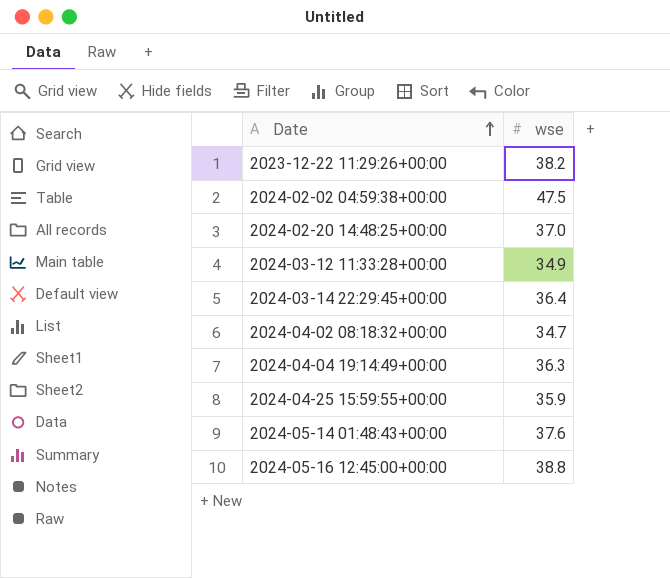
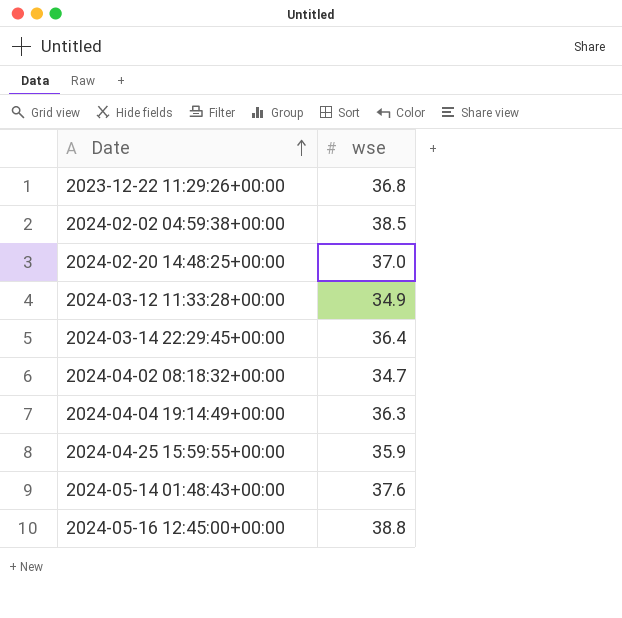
2023-12-22 11:29:26+00:00 | wse: 38.2 -> 36.8
2024-02-02 04:59:38+00:00 | wse: 47.5 -> 38.5

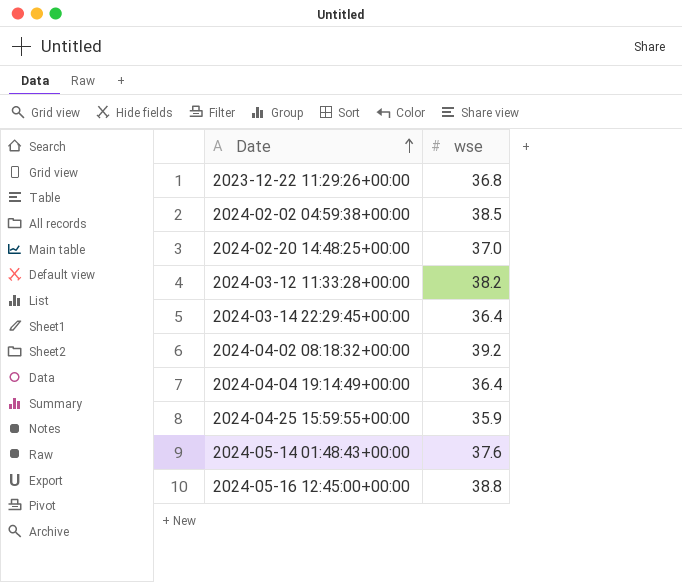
2024-03-12 11:33:28+00:00 | wse: 34.9 -> 38.2
2024-04-02 08:18:32+00:00 | wse: 34.7 -> 39.2
2024-04-04 19:14:49+00:00 | wse: 36.3 -> 36.4

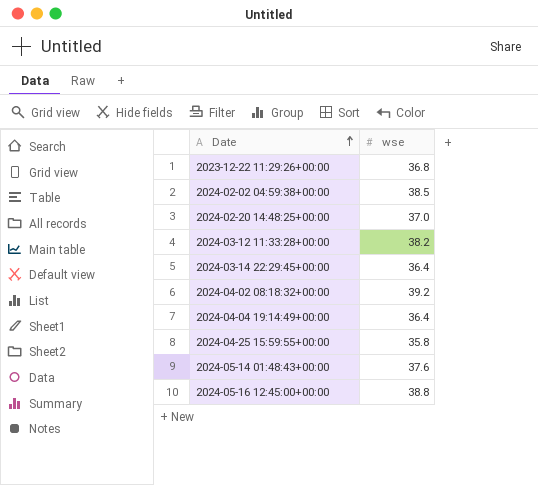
2024-04-25 15:59:55+00:00 | wse: 35.9 -> 35.8

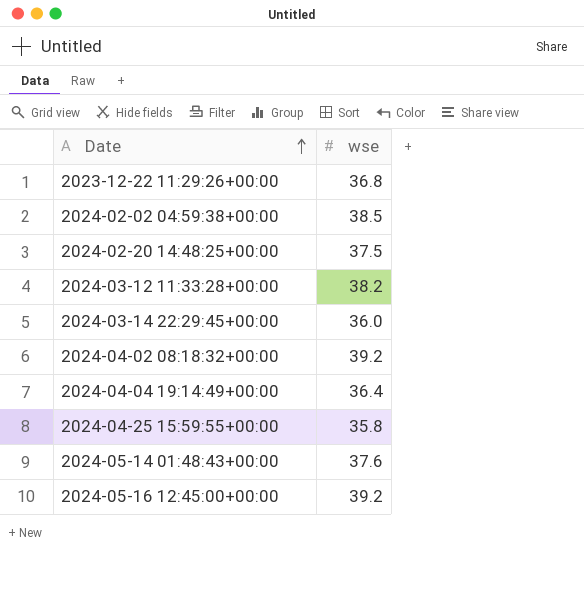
2024-02-20 14:48:25+00:00 | wse: 37.0 -> 37.5
2024-03-14 22:29:45+00:00 | wse: 36.4 -> 36.0
2024-05-16 12:45:00+00:00 | wse: 38.8 -> 39.2

